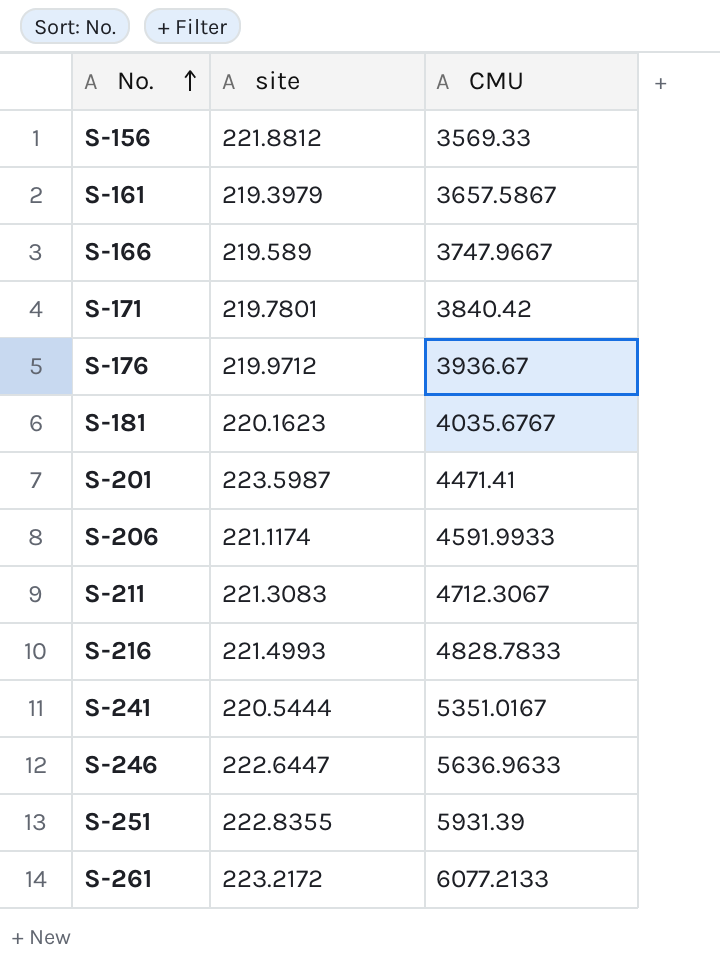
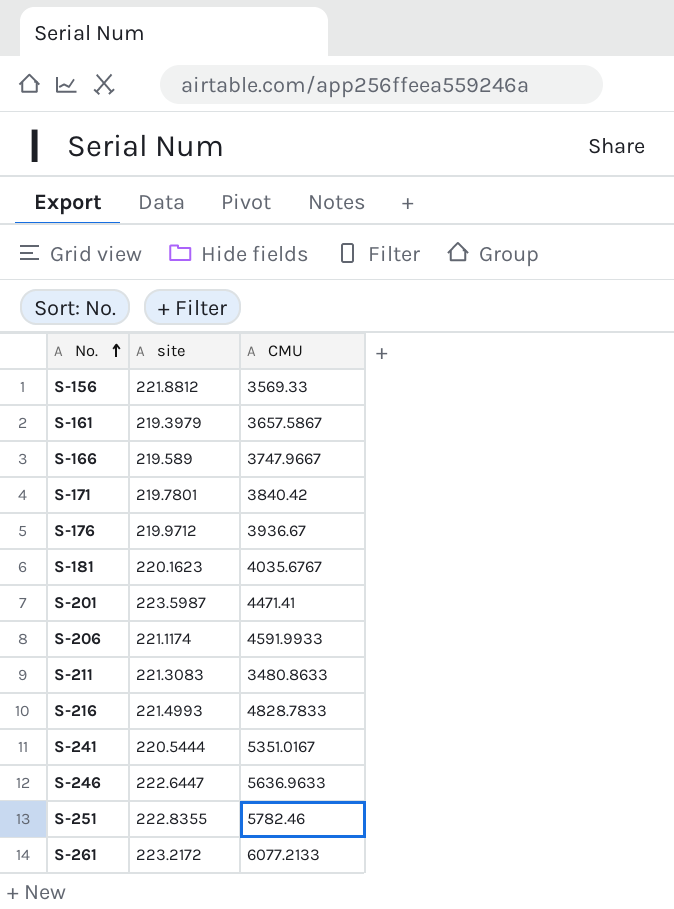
S-211 | CMU: 4712.3067 -> 3480.8633
S-251 | CMU: 5931.39 -> 5782.46

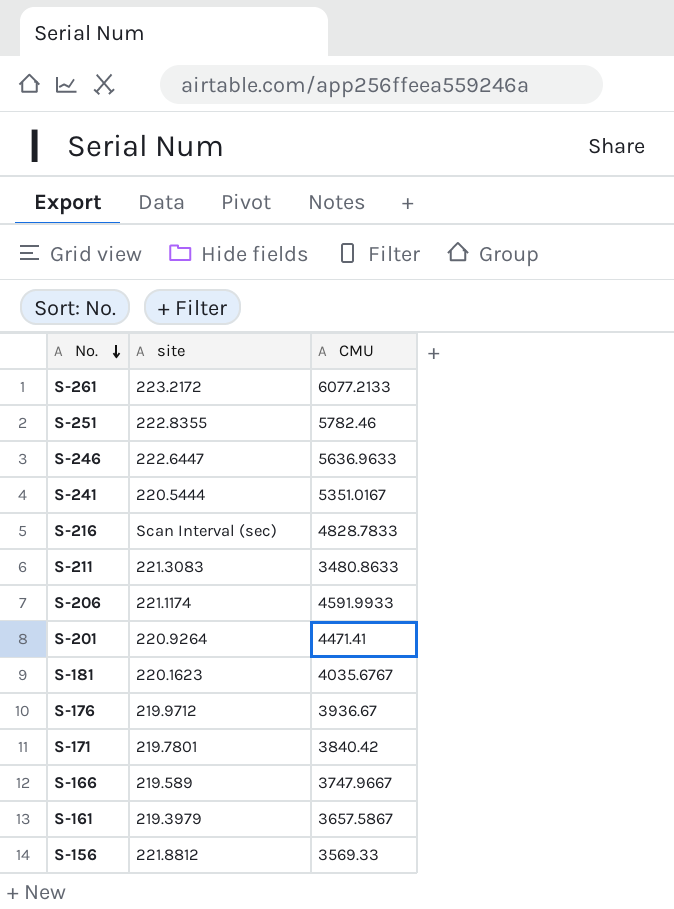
row order: No. ascending -> No. descending
S-216 | site: 221.4993 -> Scan Interval (sec)
S-201 | site: 223.5987 -> 220.9264

